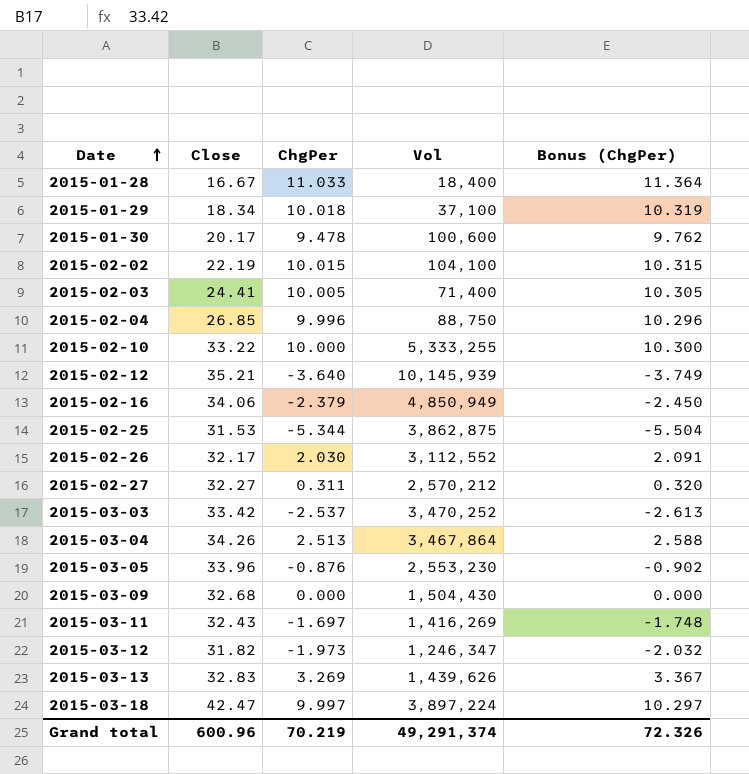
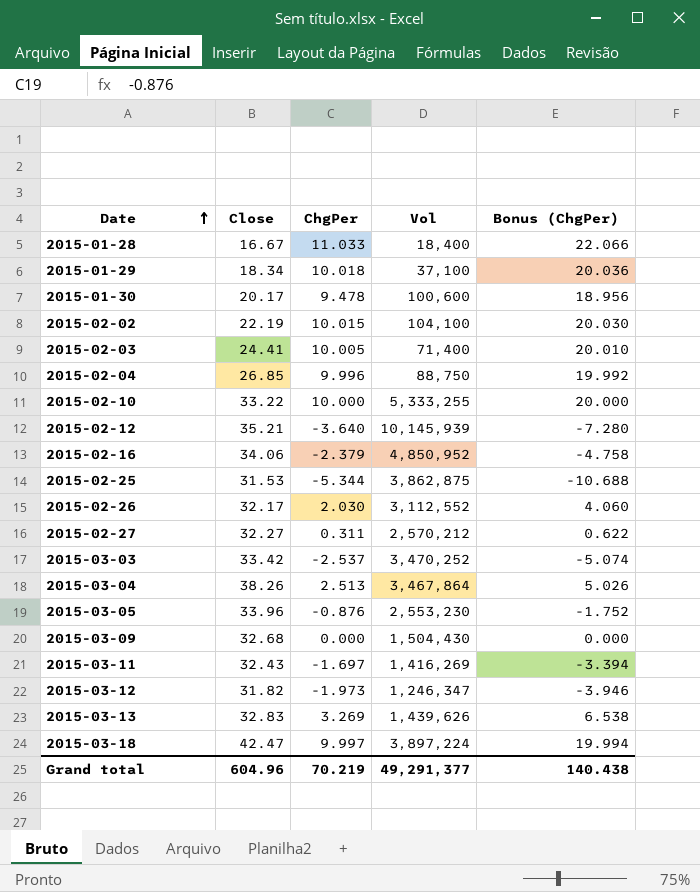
column Bonus (ChgPer) | formula: [ChgPer] * 1.03 -> [ChgPer] * 2
2015-02-16 | Vol: 4,850,949 -> 4,850,952
2015-03-04 | Close: 34.26 -> 38.26
Grand total | Close: 600.96 -> 604.96
Grand total | Vol: 49,291,374 -> 49,291,377
Grand total | Bonus (ChgPer): 72.326 -> 140.438

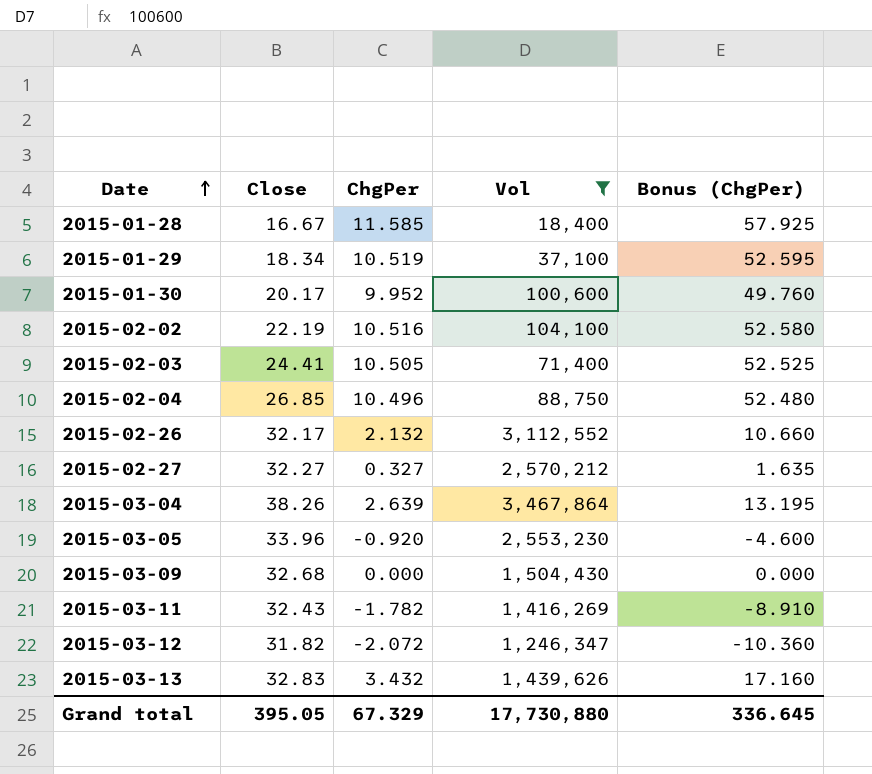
filter: none -> Vol <= 3,467,864
column Bonus (ChgPer) | formula: [ChgPer] * 2 -> [ChgPer] * 5
2015-01-28 | ChgPer: 11.033 -> 11.585
2015-01-29 | ChgPer: 10.018 -> 10.519
2015-01-30 | ChgPer: 9.478 -> 9.952
2015-02-02 | ChgPer: 10.015 -> 10.516
2015-02-03 | ChgPer: 10.005 -> 10.505
2015-02-04 | ChgPer: 9.996 -> 10.496
2015-02-26 | ChgPer: 2.030 -> 2.132
2015-02-27 | ChgPer: 0.311 -> 0.327
2015-03-04 | ChgPer: 2.513 -> 2.639
2015-03-05 | ChgPer: -0.876 -> -0.920
2015-03-11 | ChgPer: -1.697 -> -1.782
2015-03-12 | ChgPer: -1.973 -> -2.072
2015-03-13 | ChgPer: 3.269 -> 3.432
Grand total | Close: 604.96 -> 395.05
Grand total | ChgPer: 70.219 -> 67.329
Grand total | Vol: 49,291,377 -> 17,730,880
Grand total | Bonus (ChgPer): 140.438 -> 336.645

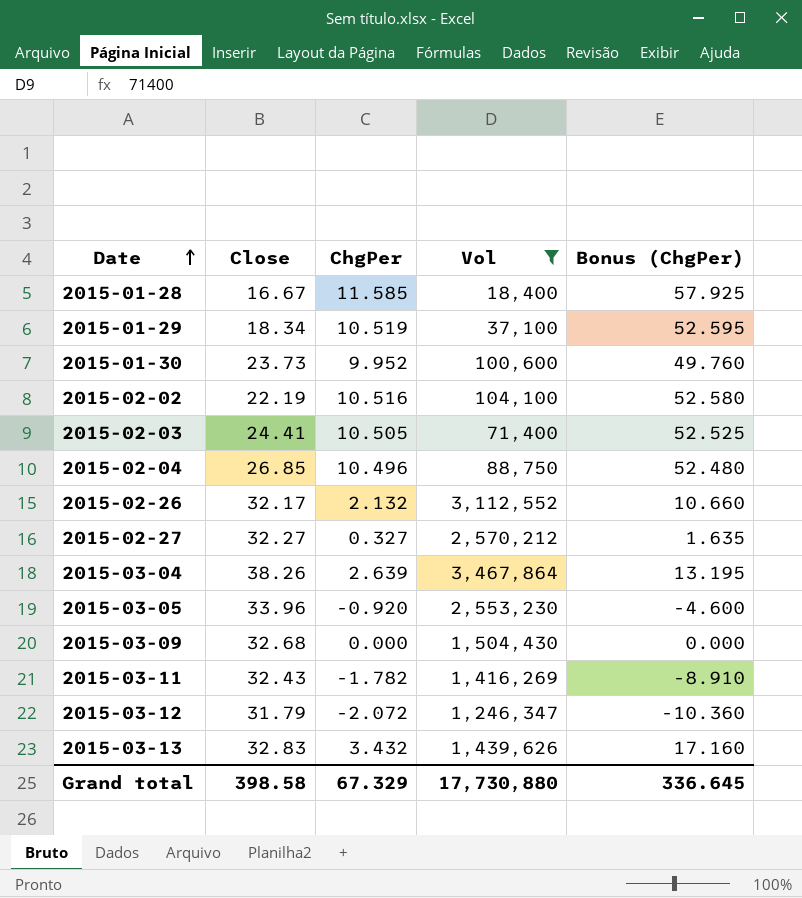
2015-01-30 | Close: 20.17 -> 23.73
2015-03-12 | Close: 31.82 -> 31.79
Grand total | Close: 395.05 -> 398.58

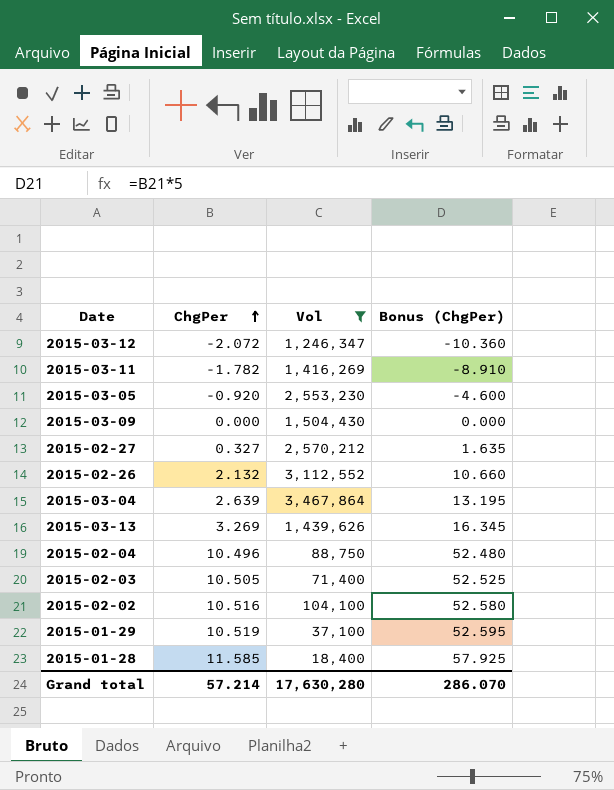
row order: Date ascending -> ChgPer ascending
column Close | position: 2 -> none
row 2015-01-30: 23.73 | 9.952 | 100,600 | 49.760 -> none
2015-03-13 | ChgPer: 3.432 -> 3.269
2015-03-13 | Bonus (ChgPer): 17.160 -> 16.345
Grand total | ChgPer: 67.329 -> 57.214
Grand total | Vol: 17,730,880 -> 17,630,280
Grand total | Bonus (ChgPer): 336.645 -> 286.070

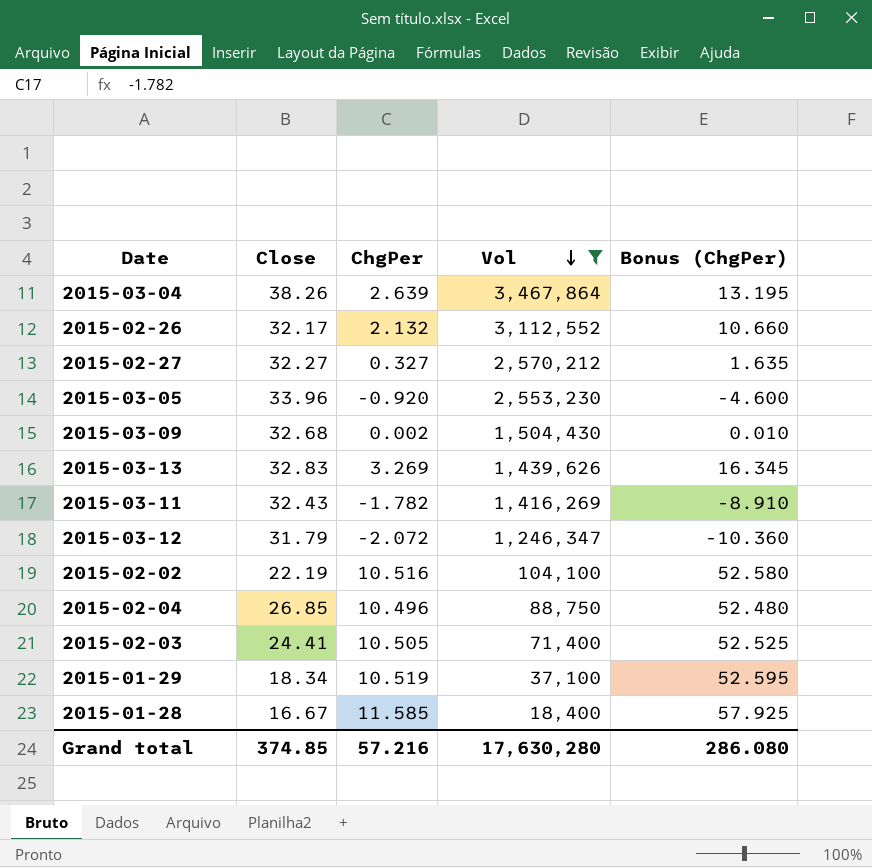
row order: ChgPer ascending -> Vol descending
column Close | position: none -> 2
2015-03-09 | ChgPer: 0.000 -> 0.002
2015-03-09 | Bonus (ChgPer): 0.000 -> 0.010
Grand total | ChgPer: 57.214 -> 57.216
Grand total | Bonus (ChgPer): 286.070 -> 286.080

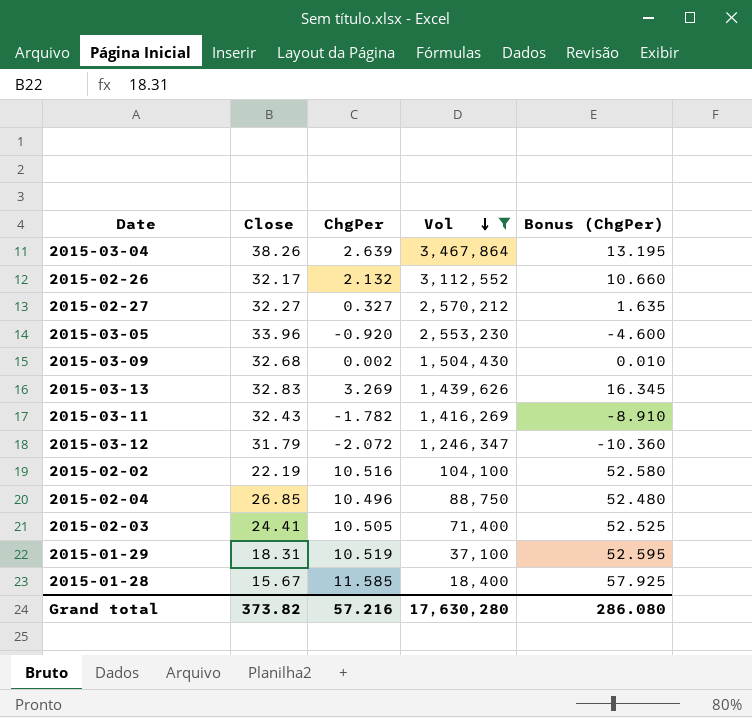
2015-01-29 | Close: 18.34 -> 18.31
2015-01-28 | Close: 16.67 -> 15.67
Grand total | Close: 374.85 -> 373.82

